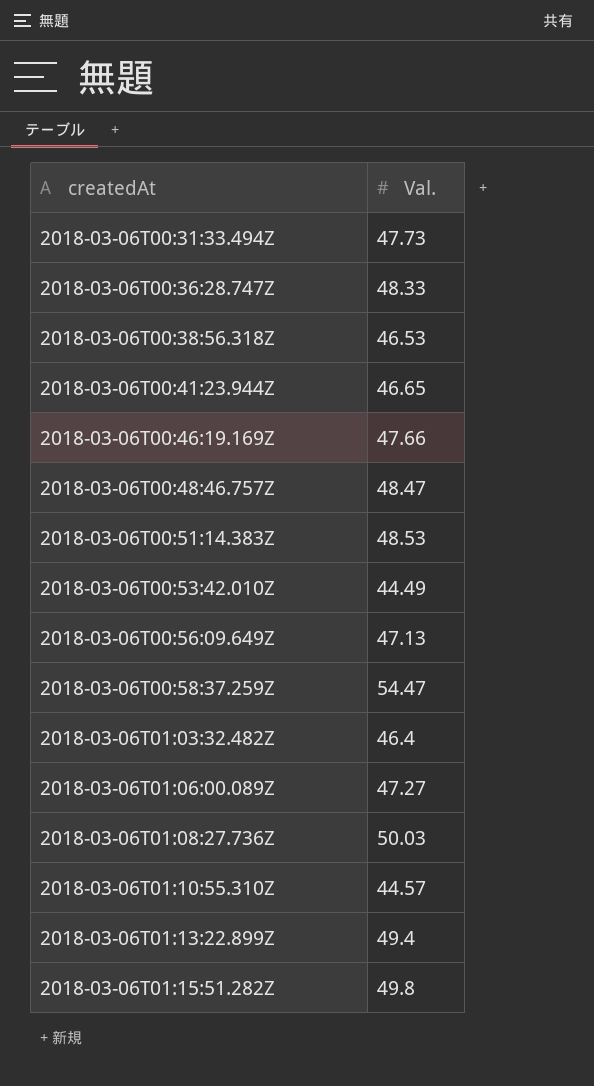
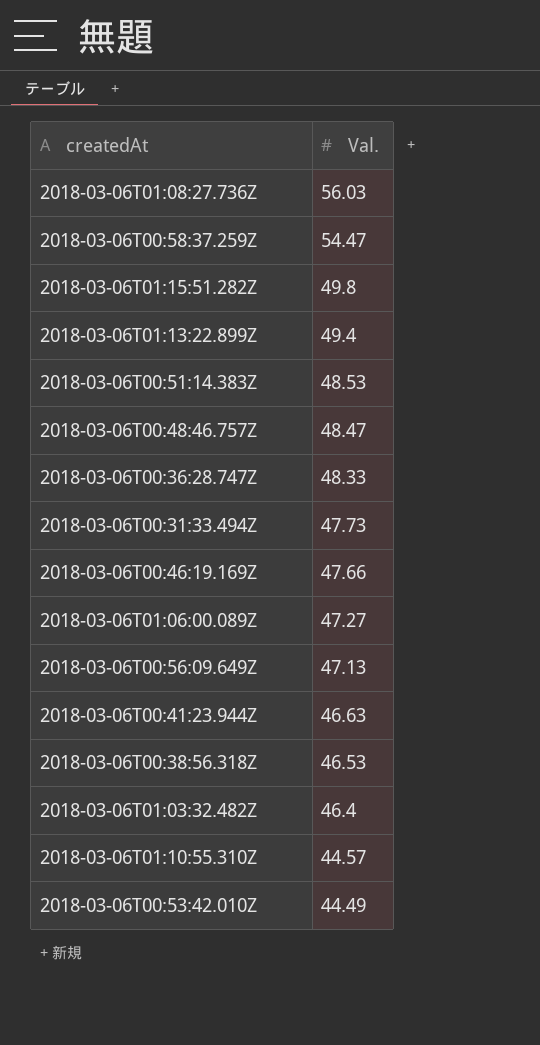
row order: createdAt ascending -> Val. descending
2018-03-06T01:08:27.736Z | Val.: 50.03 -> 56.03
2018-03-06T00:41:23.944Z | Val.: 46.65 -> 46.63

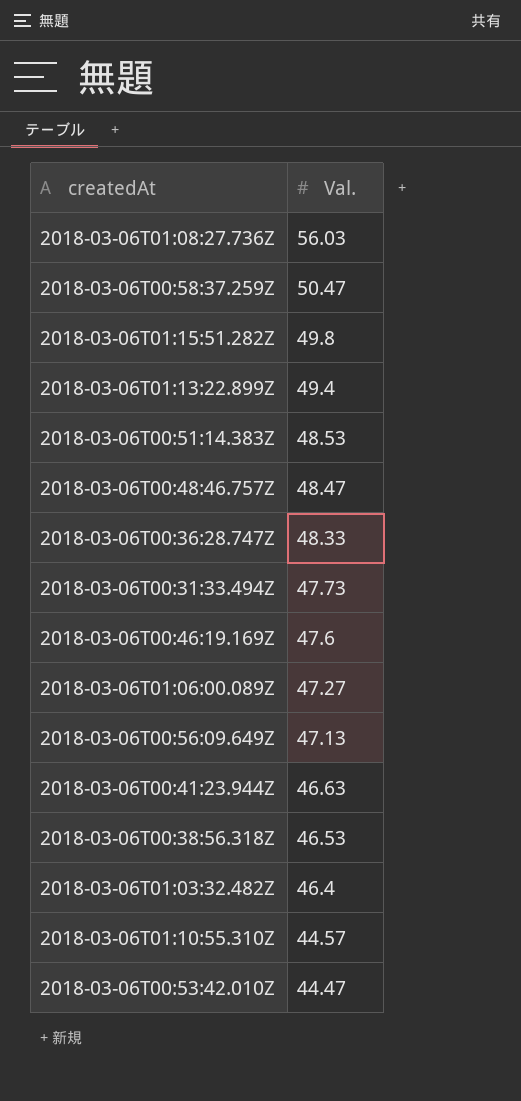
2018-03-06T00:58:37.259Z | Val.: 54.47 -> 50.47
2018-03-06T00:46:19.169Z | Val.: 47.66 -> 47.6
2018-03-06T00:53:42.010Z | Val.: 44.49 -> 44.47

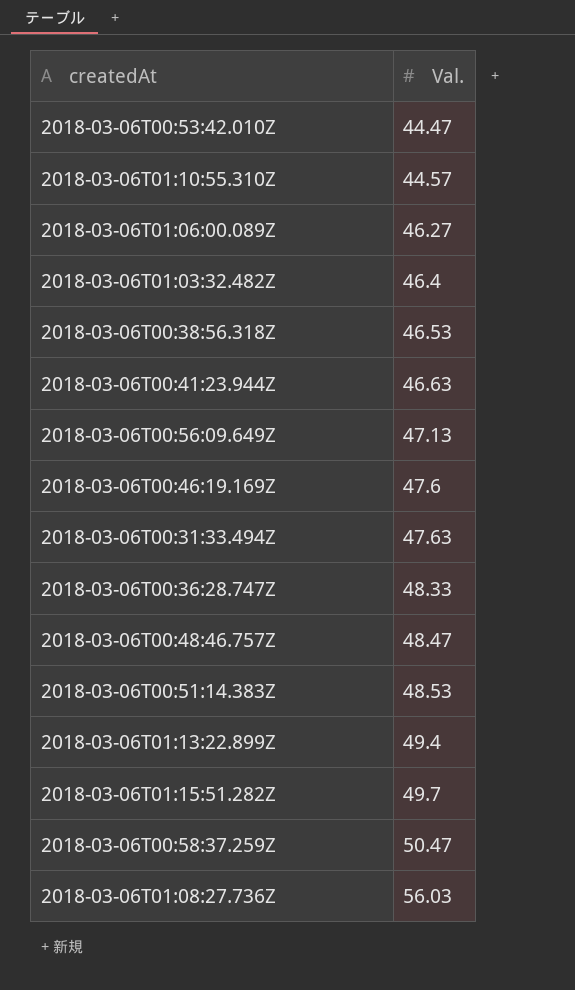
row order: Val. descending -> Val. ascending
2018-03-06T01:06:00.089Z | Val.: 47.27 -> 46.27
2018-03-06T00:31:33.494Z | Val.: 47.73 -> 47.63
2018-03-06T01:15:51.282Z | Val.: 49.8 -> 49.7

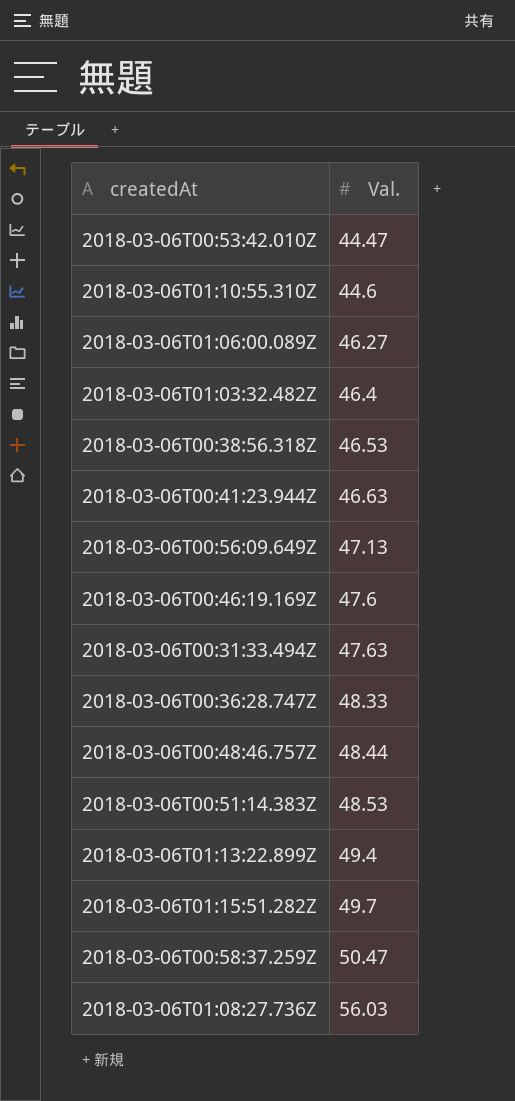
2018-03-06T01:10:55.310Z | Val.: 44.57 -> 44.6
2018-03-06T00:48:46.757Z | Val.: 48.47 -> 48.44

